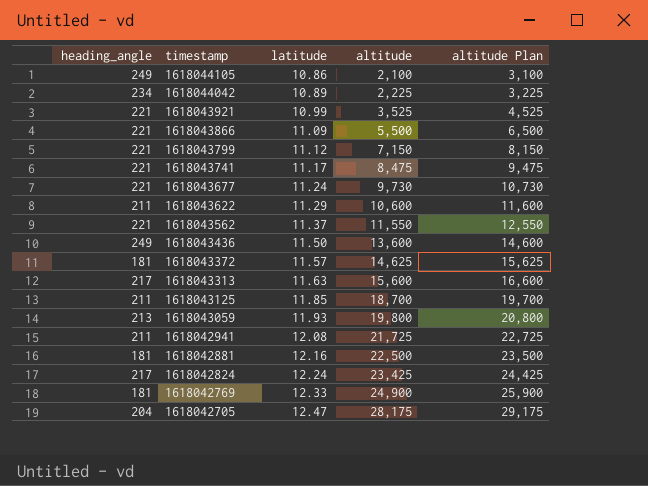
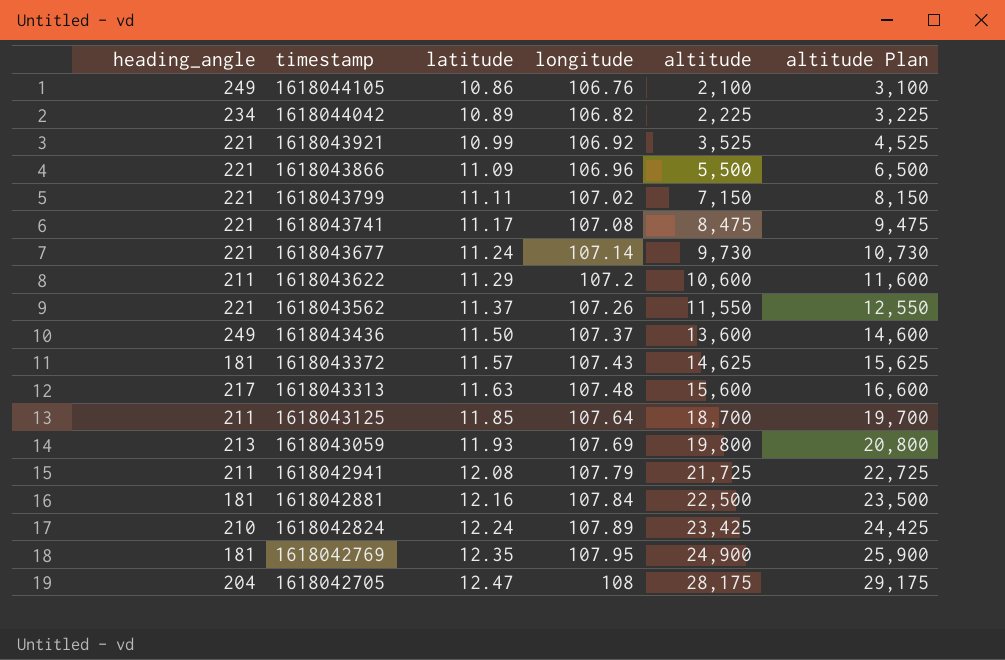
column longitude | position: none -> 4
1618043799 | latitude: 11.12 -> 11.11
1618042824 | heading_angle: 217 -> 210
1618042769 | latitude: 12.33 -> 12.35

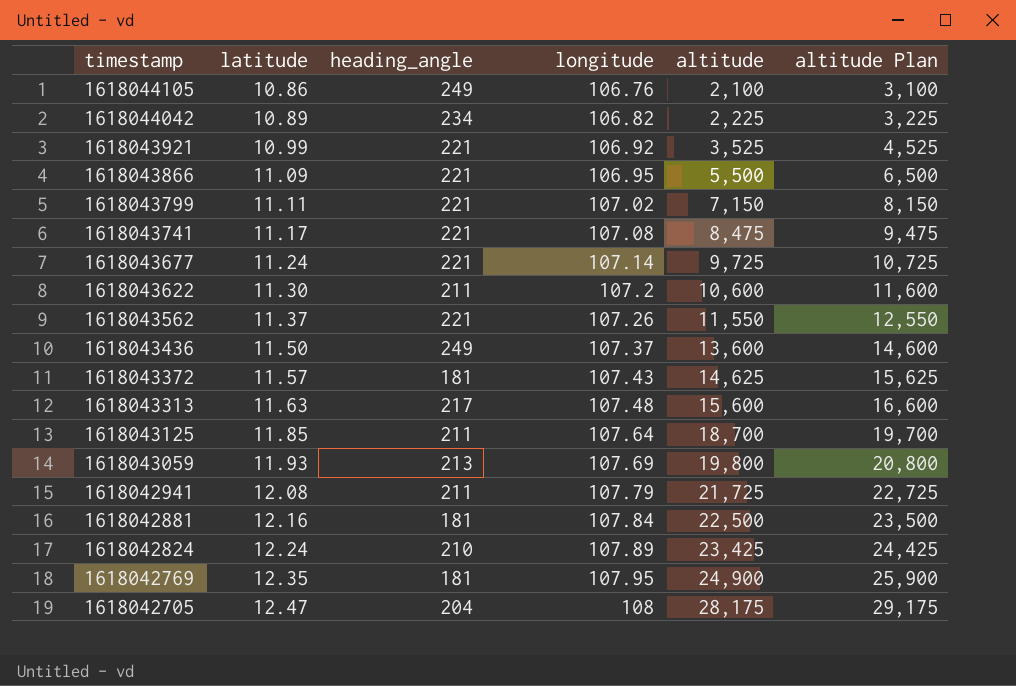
column heading_angle | position: 1 -> 3
1618043866 | longitude: 106.96 -> 106.95
1618043677 | altitude: 9,730 -> 9,725
1618043677 | altitude Plan: 10,730 -> 10,725
1618043622 | latitude: 11.29 -> 11.30

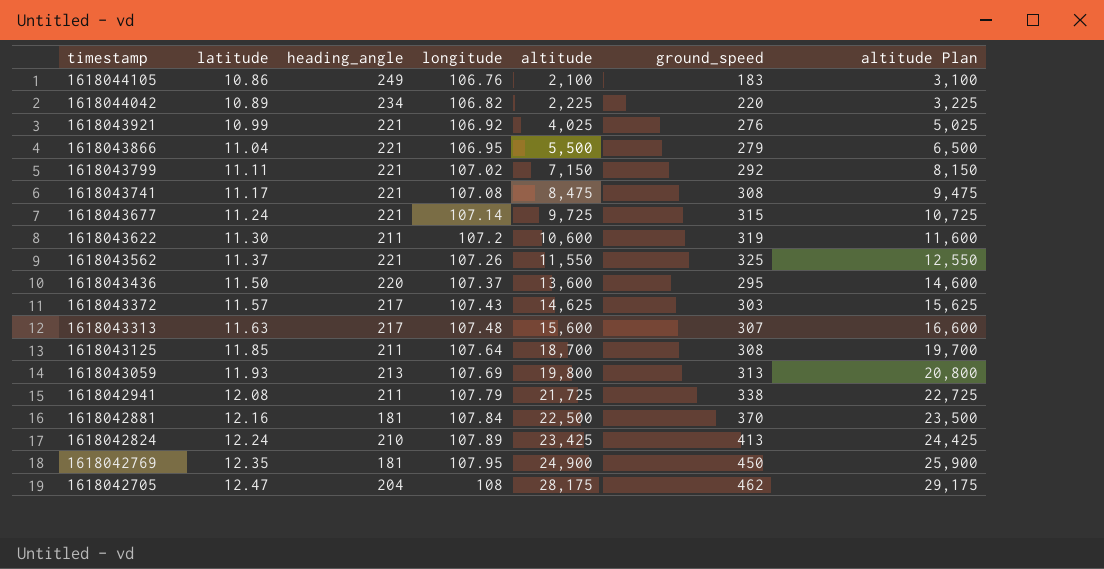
column ground_speed | position: none -> 6
1618043921 | altitude: 3,525 -> 4,025
1618043921 | altitude Plan: 4,525 -> 5,025
1618043866 | latitude: 11.09 -> 11.04
1618043436 | heading_angle: 249 -> 220
1618043372 | heading_angle: 181 -> 217

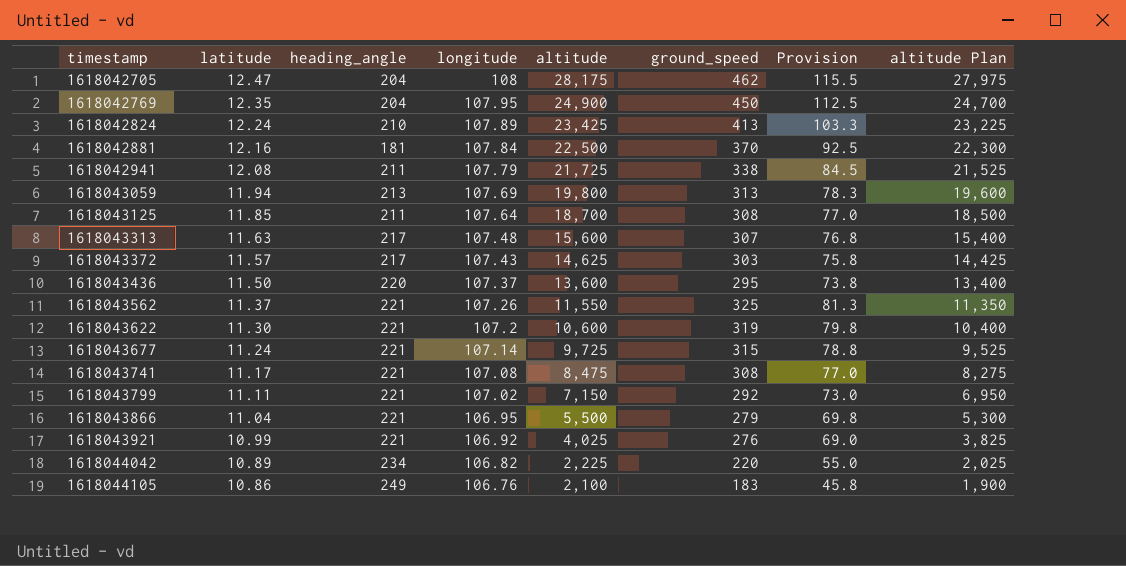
row order: timestamp descending -> timestamp ascending
column Provision | formula: none -> [ground_speed] * 0.25
column altitude Plan | formula: [altitude] + 1000 -> [altitude] - 200
1618042769 | heading_angle: 181 -> 204
1618043059 | latitude: 11.93 -> 11.94
1618043622 | heading_angle: 211 -> 221

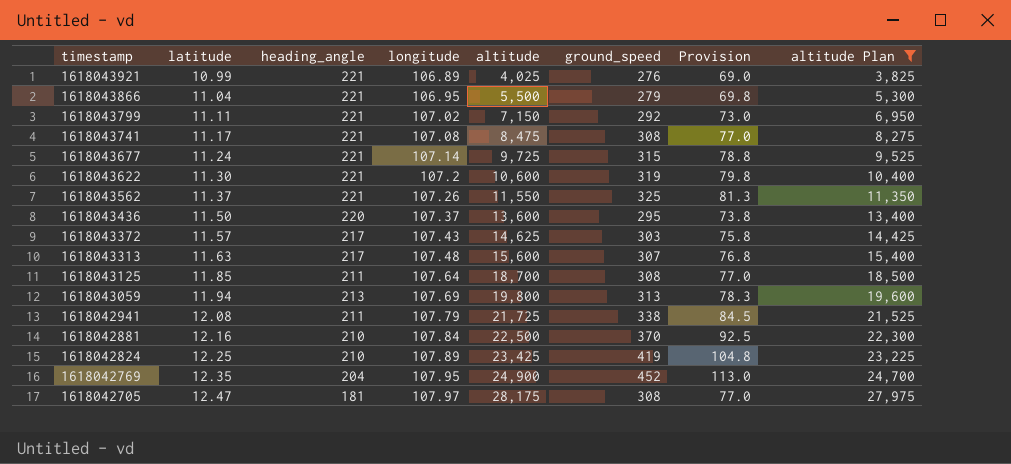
filter: none -> altitude Plan >= 3,825
row order: timestamp ascending -> timestamp descending
1618043921 | longitude: 106.92 -> 106.89
1618042881 | heading_angle: 181 -> 210
1618042824 | latitude: 12.24 -> 12.25
1618042824 | ground_speed: 413 -> 419
1618042824 | Provision: 103.3 -> 104.8
1618042769 | ground_speed: 450 -> 452
1618042769 | Provision: 112.5 -> 113.0
1618042705 | heading_angle: 204 -> 181
1618042705 | longitude: 108 -> 107.97
1618042705 | ground_speed: 462 -> 308
1618042705 | Provision: 115.5 -> 77.0

